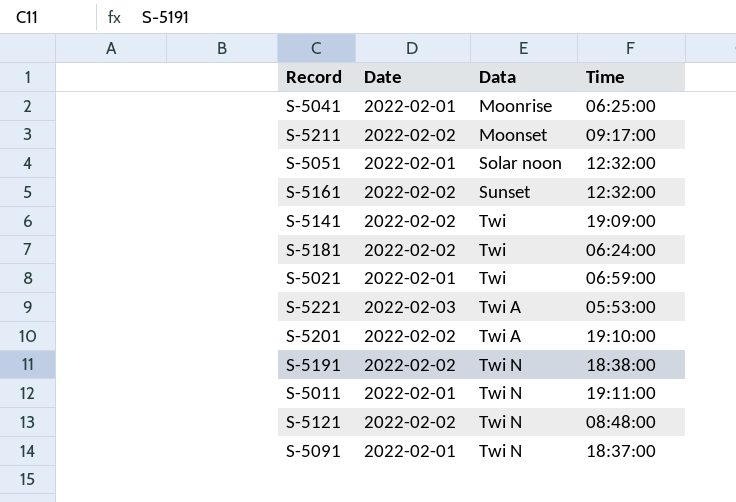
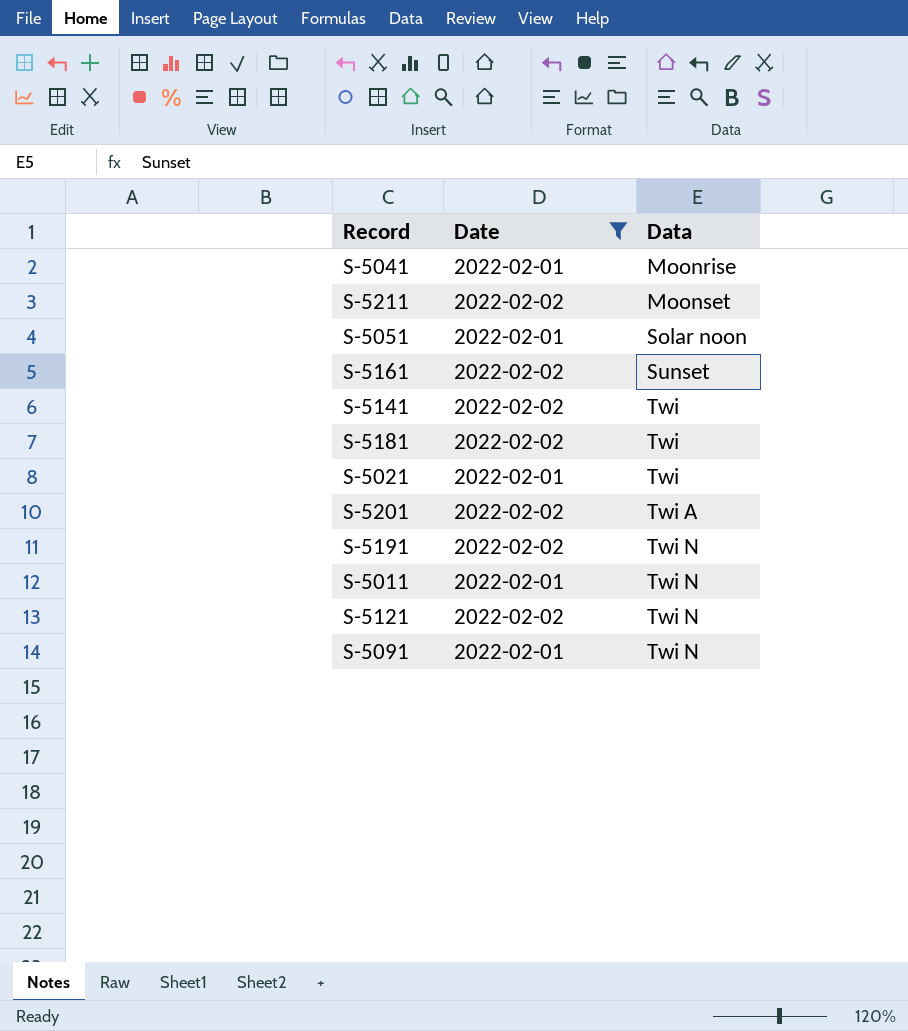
filter: none -> Date != 2022-02-03
column Time | position: 4 -> none

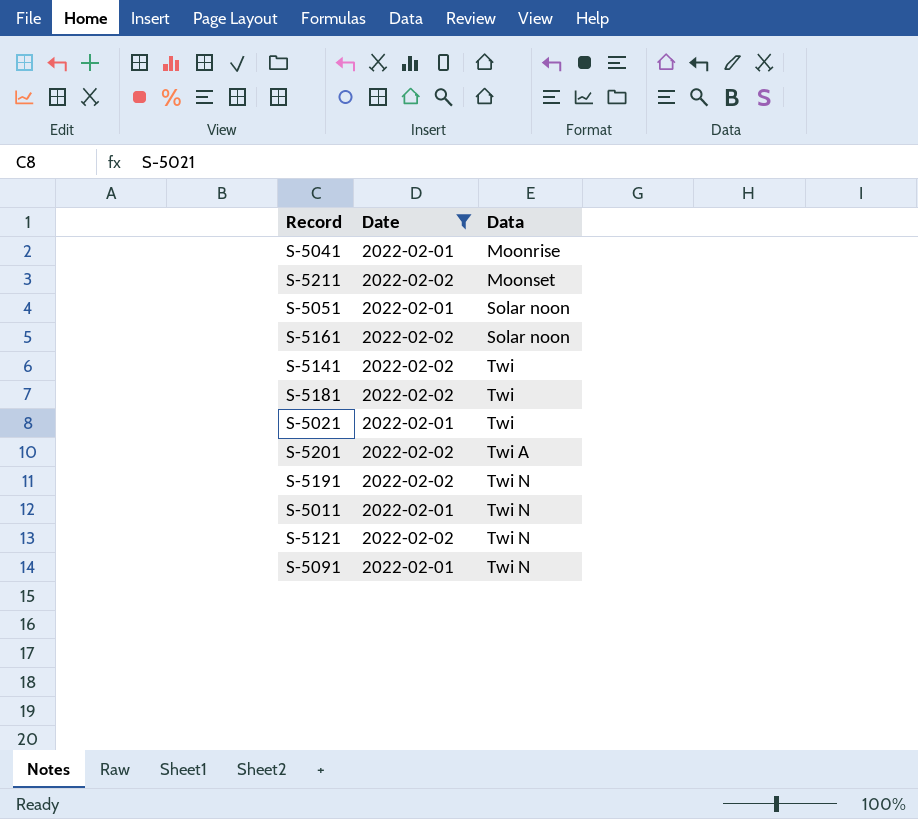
S-5161 | Data: Sunset -> Solar noon

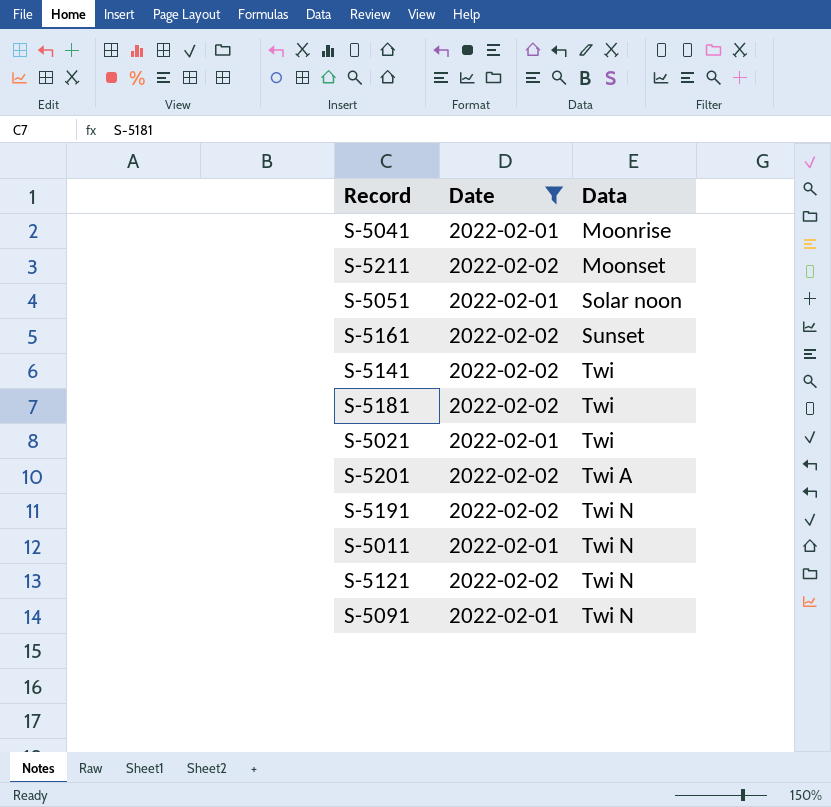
S-5161 | Data: Solar noon -> Sunset

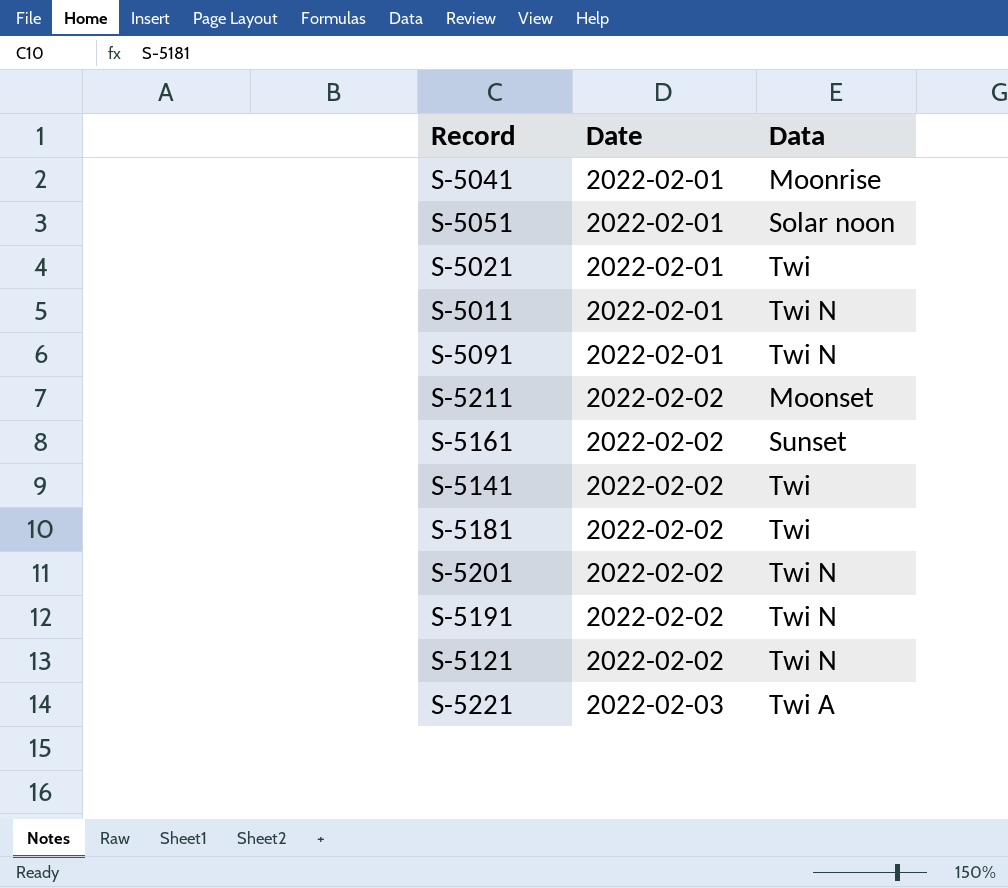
filter: Date != 2022-02-03 -> none
row order: Data ascending -> Date ascending
S-5201 | Data: Twi A -> Twi N

